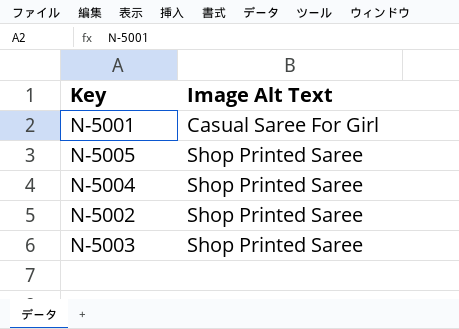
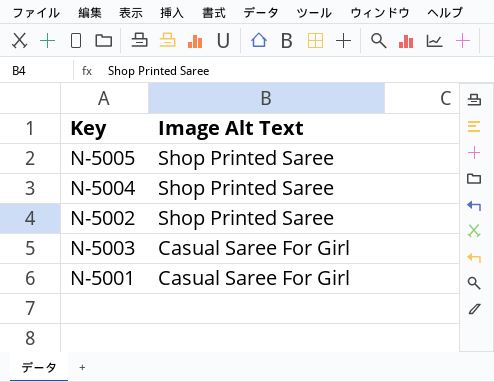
row order: Image Alt Text ascending -> Image Alt Text descending
N-5003 | Image Alt Text: Shop Printed Saree -> Casual Saree For Girl

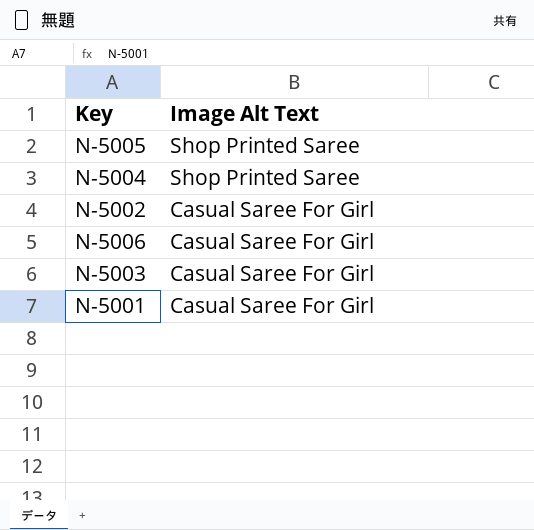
N-5002 | Image Alt Text: Shop Printed Saree -> Casual Saree For Girl
row N-5006: none -> Casual Saree For Girl

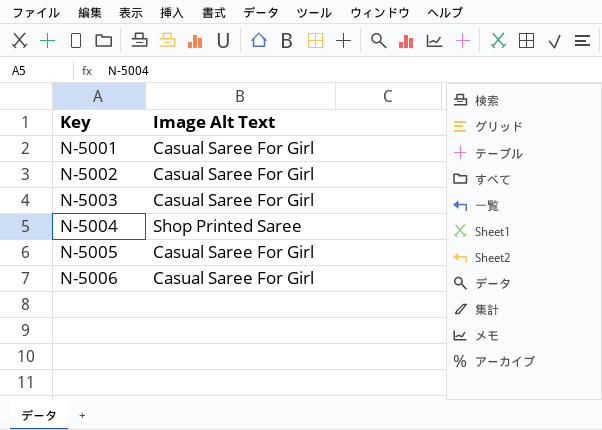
row order: Image Alt Text descending -> Key ascending
N-5005 | Image Alt Text: Shop Printed Saree -> Casual Saree For Girl

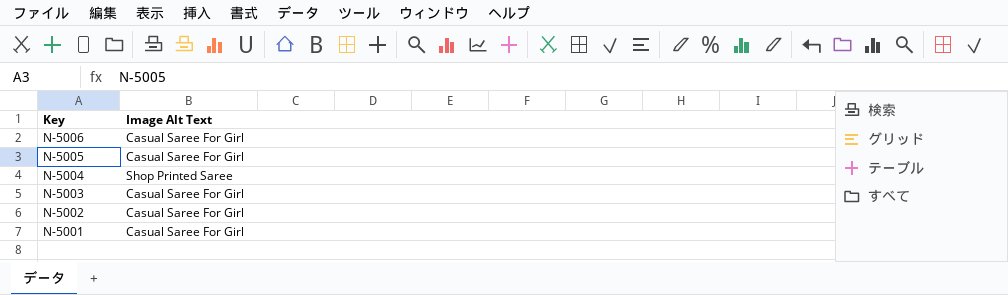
row order: Key ascending -> Key descending

